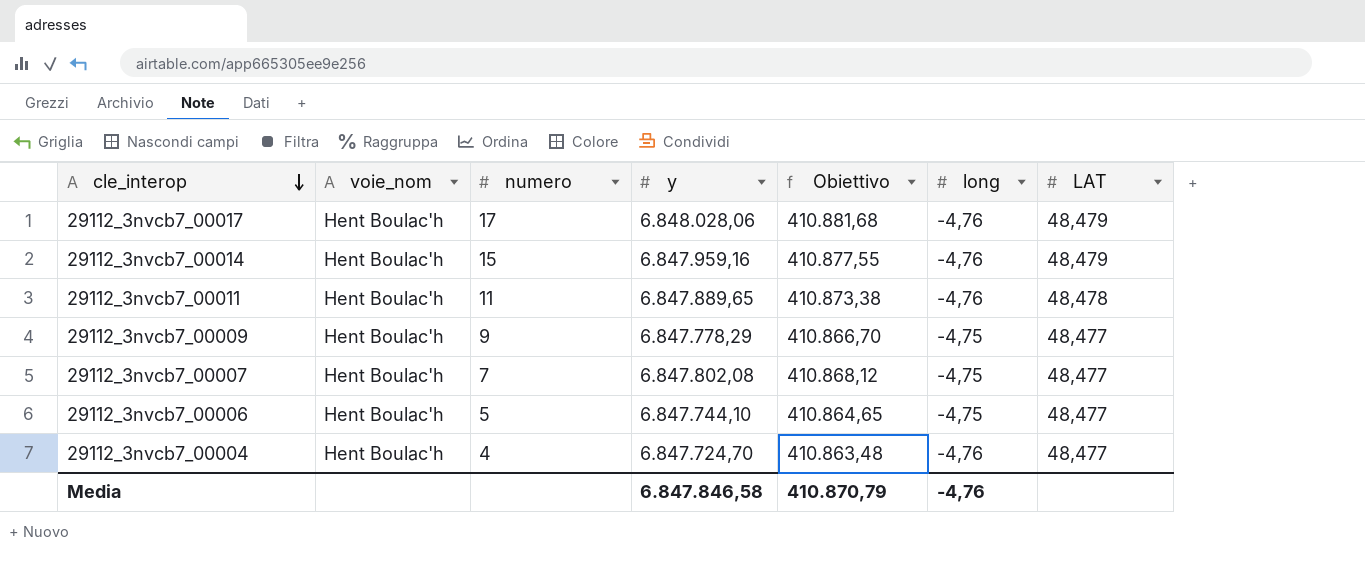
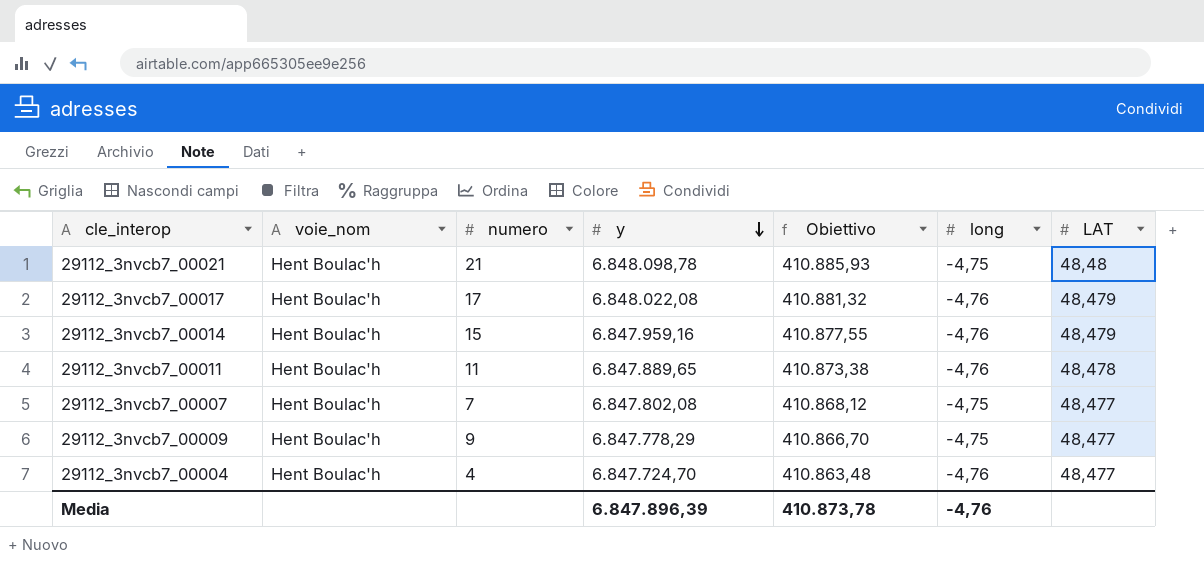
row order: cle_interop descending -> y descending
row 29112_3nvcb7_00006: Hent Boulac'h | 5 | 6.847.744,10 | 410.864,65 | -4,75 | 48,477 -> none
row 29112_3nvcb7_00021: none -> Hent Boulac'h | 21 | 6.848.098,78 | 410.885,93 | -4,75 | 48,48
29112_3nvcb7_00017 | y: 6.848.028,06 -> 6.848.022,08
29112_3nvcb7_00017 | Obiettivo: 410.881,68 -> 410.881,32
Media | y: 6.847.846,58 -> 6.847.896,39
Media | Obiettivo: 410.870,79 -> 410.873,78

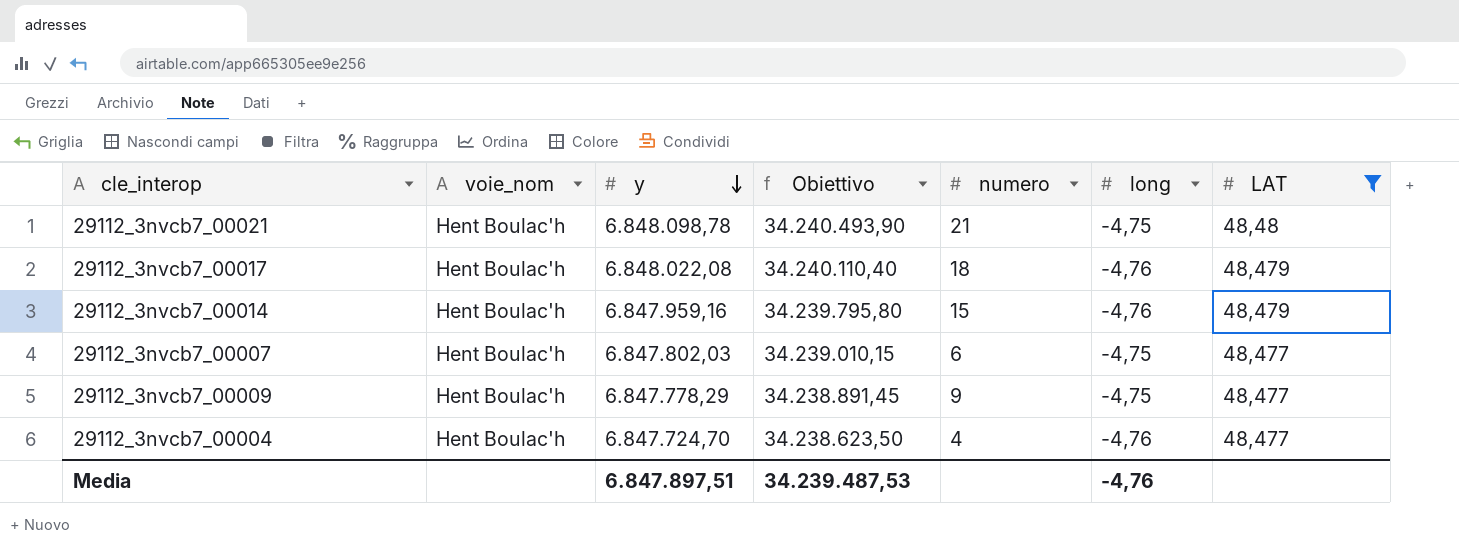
filter: none -> LAT != 48,478
column Obiettivo | formula: [y] * 0,06 -> [y] * 5
column numero | position: 3 -> 5
29112_3nvcb7_00017 | numero: 17 -> 18
29112_3nvcb7_00007 | y: 6.847.802,08 -> 6.847.802,03
29112_3nvcb7_00007 | numero: 7 -> 6
Media | y: 6.847.896,39 -> 6.847.897,51
Media | Obiettivo: 410.873,78 -> 34.239.487,53

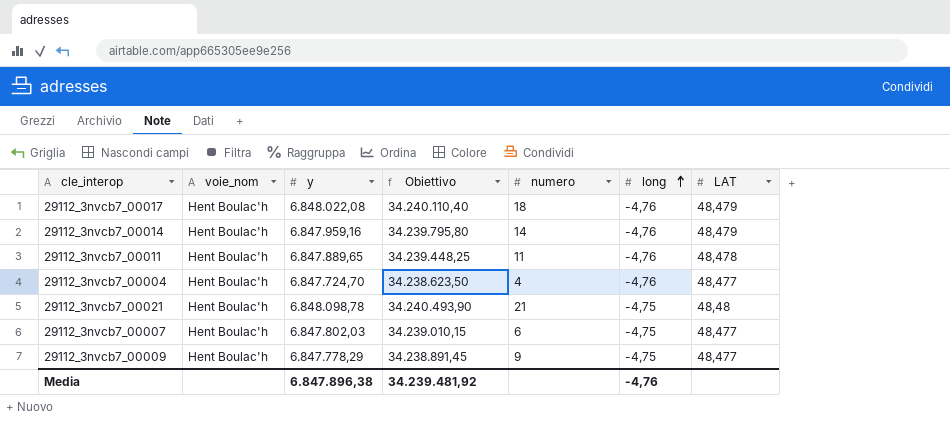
filter: LAT != 48,478 -> none
row order: y descending -> long ascending
29112_3nvcb7_00014 | numero: 15 -> 14
Media | y: 6.847.897,51 -> 6.847.896,38
Media | Obiettivo: 34.239.487,53 -> 34.239.481,92

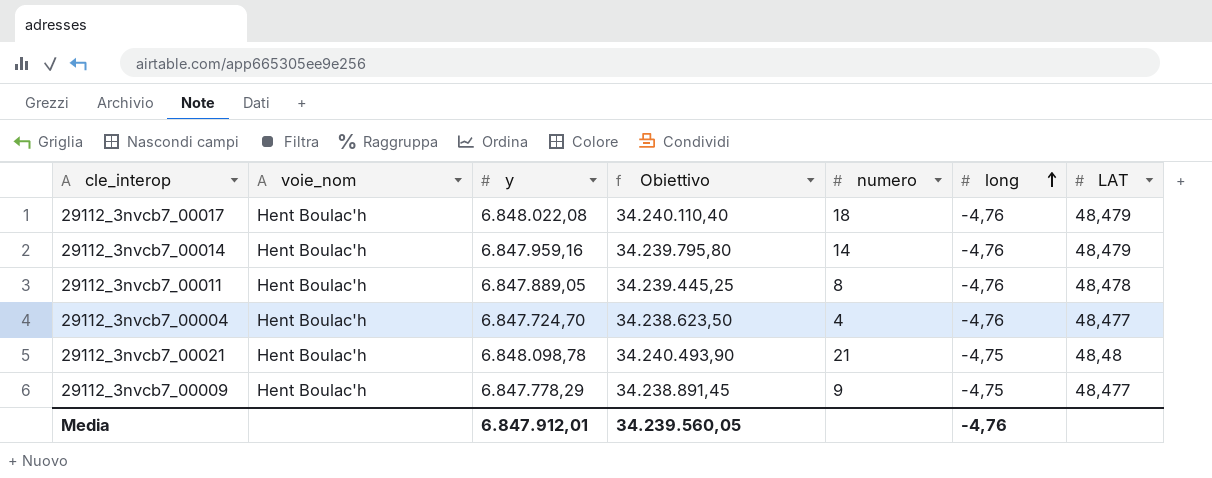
row 29112_3nvcb7_00007: Hent Boulac'h | 6.847.802,03 | 34.239.010,15 | 6 | -4,75 | 48,477 -> none
29112_3nvcb7_00011 | y: 6.847.889,65 -> 6.847.889,05
29112_3nvcb7_00011 | Obiettivo: 34.239.448,25 -> 34.239.445,25
29112_3nvcb7_00011 | numero: 11 -> 8
Media | y: 6.847.896,38 -> 6.847.912,01
Media | Obiettivo: 34.239.481,92 -> 34.239.560,05

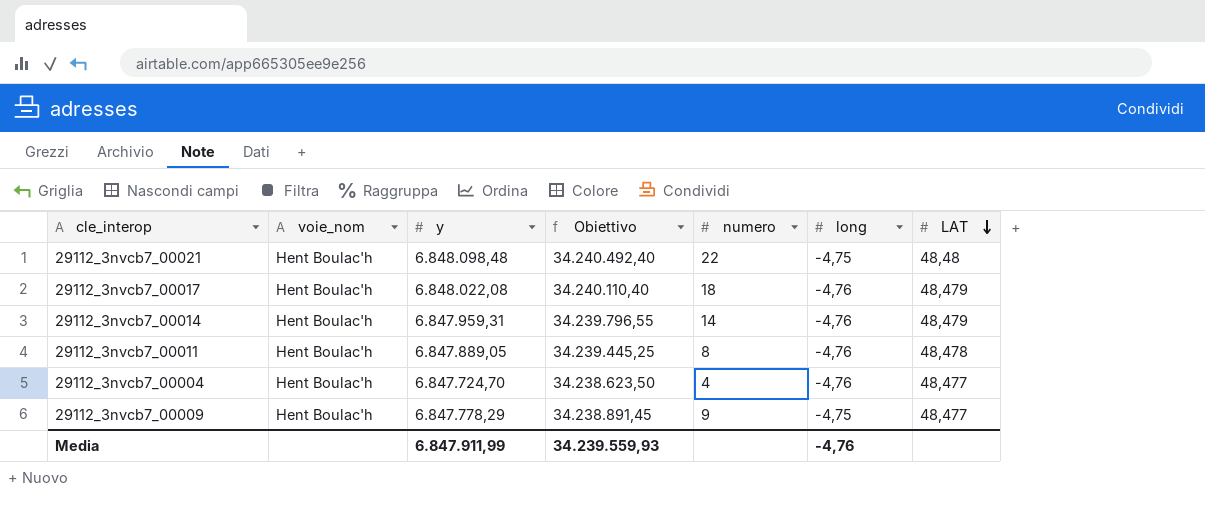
row order: long ascending -> LAT descending
29112_3nvcb7_00021 | y: 6.848.098,78 -> 6.848.098,48
29112_3nvcb7_00021 | Obiettivo: 34.240.493,90 -> 34.240.492,40
29112_3nvcb7_00021 | numero: 21 -> 22
29112_3nvcb7_00014 | y: 6.847.959,16 -> 6.847.959,31
29112_3nvcb7_00014 | Obiettivo: 34.239.795,80 -> 34.239.796,55
Media | y: 6.847.912,01 -> 6.847.911,99
Media | Obiettivo: 34.239.560,05 -> 34.239.559,93

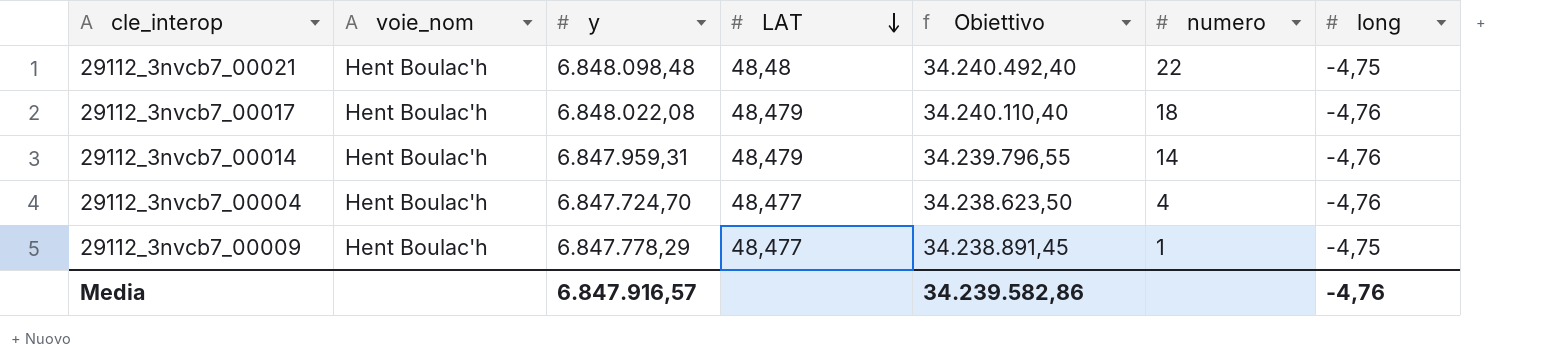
column LAT | position: 7 -> 4
row 29112_3nvcb7_00011: Hent Boulac'h | 6.847.889,05 | 34.239.445,25 | 8 | -4,76 | 48,478 -> none
29112_3nvcb7_00009 | numero: 9 -> 1
Media | y: 6.847.911,99 -> 6.847.916,57
Media | Obiettivo: 34.239.559,93 -> 34.239.582,86

